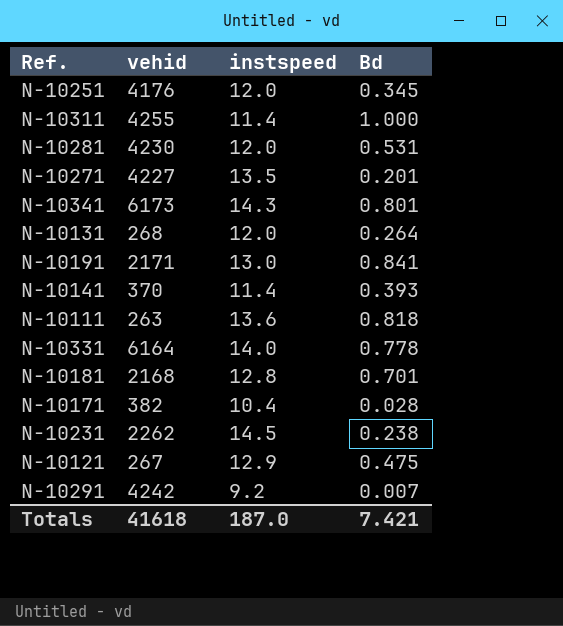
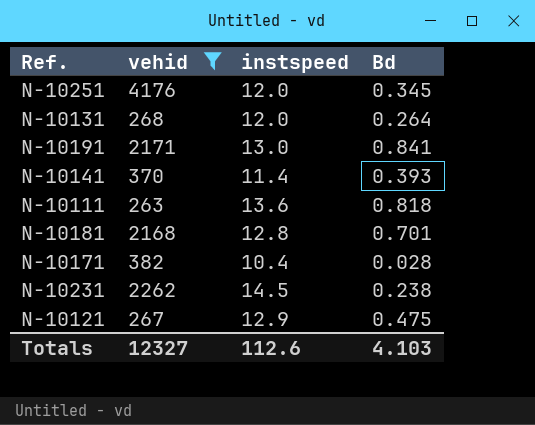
filter: none -> vehid <= 4176
Totals | vehid: 41618 -> 12327
Totals | instspeed: 187.0 -> 112.6
Totals | Bd: 7.421 -> 4.103

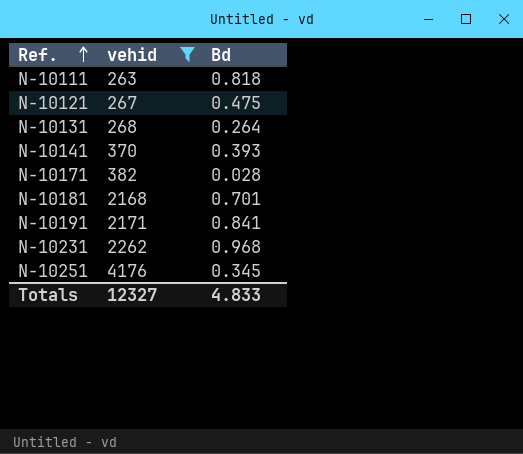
row order: none -> Ref. ascending
column instspeed | position: 3 -> none
N-10231 | Bd: 0.238 -> 0.968
Totals | Bd: 4.103 -> 4.833

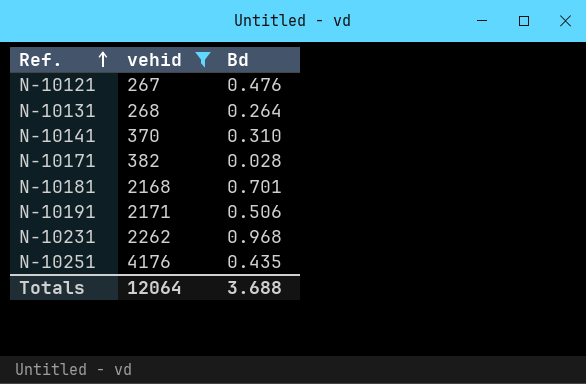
row N-10111: 263 | 0.818 -> none
N-10121 | Bd: 0.475 -> 0.476
N-10141 | Bd: 0.393 -> 0.310
N-10191 | Bd: 0.841 -> 0.506
N-10251 | Bd: 0.345 -> 0.435
Totals | vehid: 12327 -> 12064
Totals | Bd: 4.833 -> 3.688

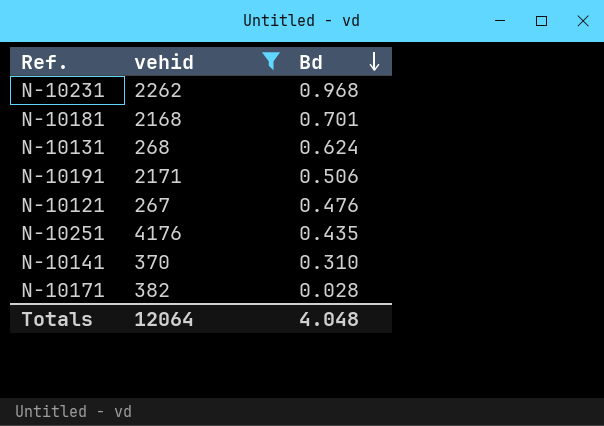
row order: Ref. ascending -> Bd descending
N-10131 | Bd: 0.264 -> 0.624
Totals | Bd: 3.688 -> 4.048

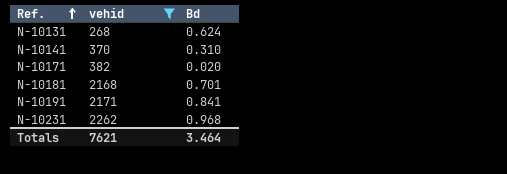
row order: Bd descending -> Ref. ascending
row N-10121: 267 | 0.476 -> none
row N-10251: 4176 | 0.435 -> none
N-10171 | Bd: 0.028 -> 0.020
N-10191 | Bd: 0.506 -> 0.841
Totals | vehid: 12064 -> 7621
Totals | Bd: 4.048 -> 3.464

